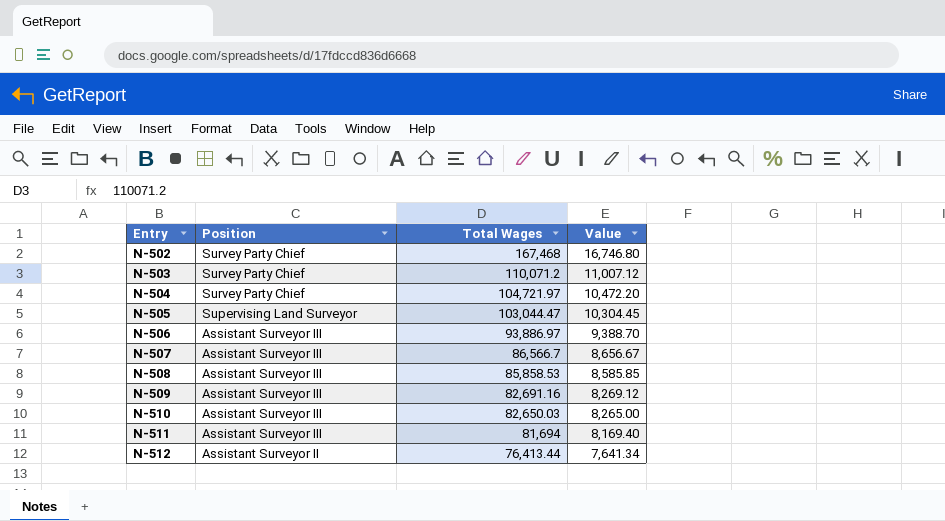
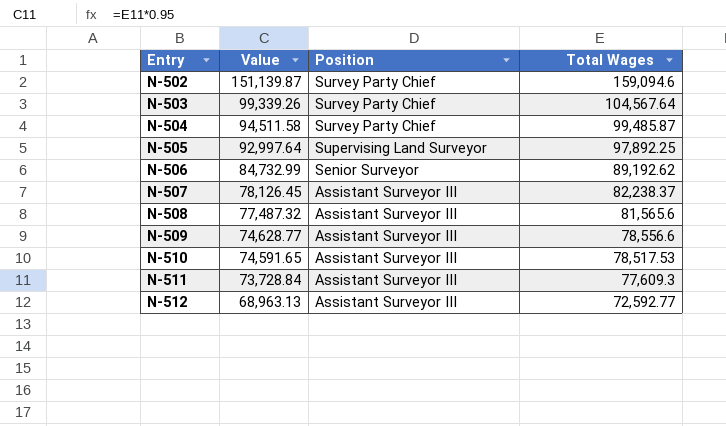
column Value | formula: [Total Wages] * 0.1 -> [Total Wages] * 0.95
column Value | position: 4 -> 2
N-502 | Total Wages: 167,468 -> 159,094.6
N-503 | Total Wages: 110,071.2 -> 104,567.64
N-504 | Total Wages: 104,721.97 -> 99,485.87
N-505 | Total Wages: 103,044.47 -> 97,892.25
N-506 | Position: Assistant Surveyor III -> Senior Surveyor
N-506 | Total Wages: 93,886.97 -> 89,192.62
N-507 | Total Wages: 86,566.7 -> 82,238.37
N-508 | Total Wages: 85,858.53 -> 81,565.6
N-509 | Total Wages: 82,691.16 -> 78,556.6
N-510 | Total Wages: 82,650.03 -> 78,517.53
N-511 | Total Wages: 81,694 -> 77,609.3
N-512 | Position: Assistant Surveyor II -> Assistant Surveyor III
N-512 | Total Wages: 76,413.44 -> 72,592.77

